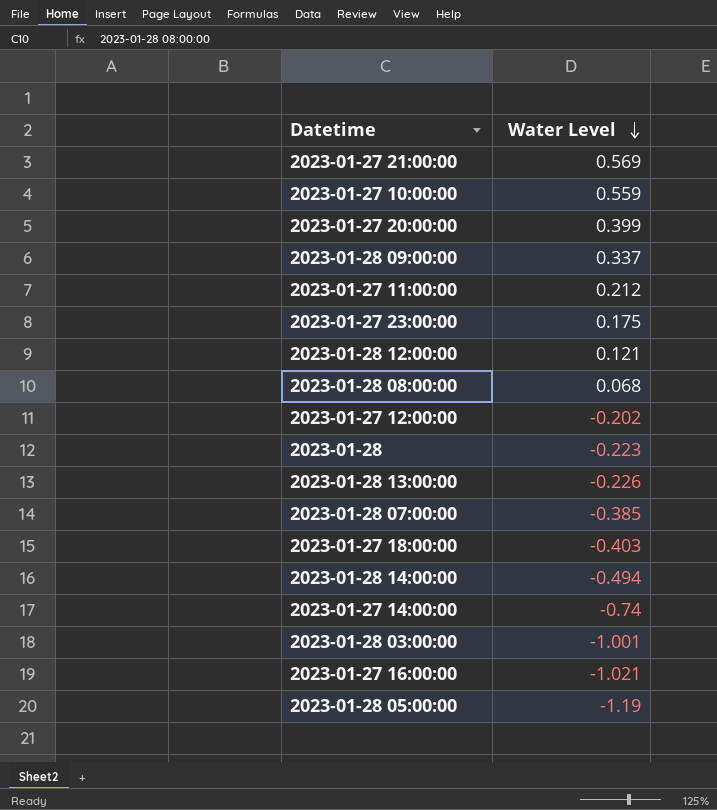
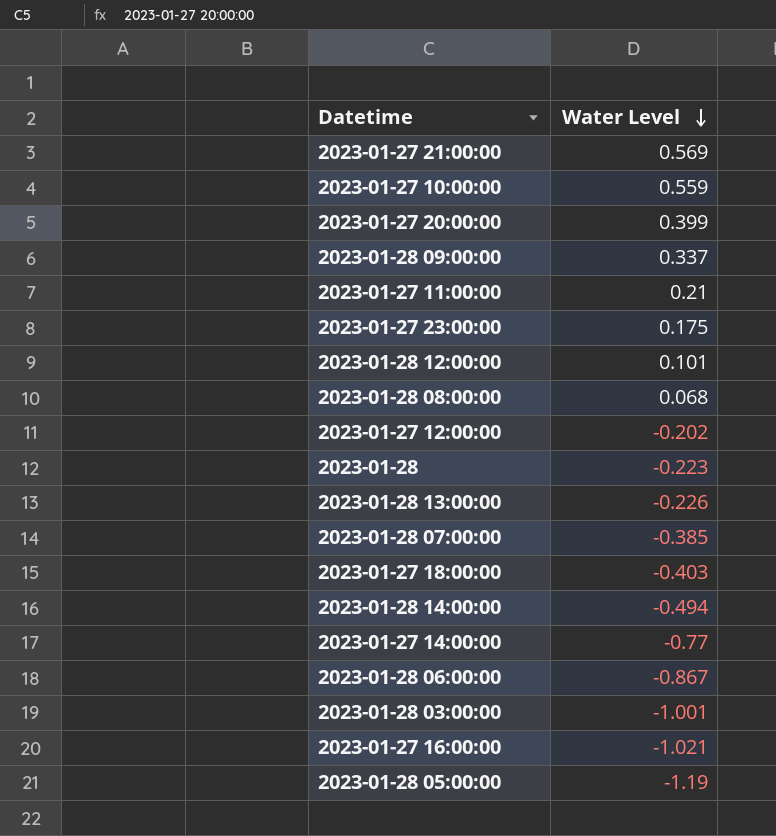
2023-01-27 11:00:00 | Water Level: 0.212 -> 0.21
2023-01-28 12:00:00 | Water Level: 0.121 -> 0.101
2023-01-27 14:00:00 | Water Level: -0.74 -> -0.77
row 2023-01-28 06:00:00: none -> -0.867

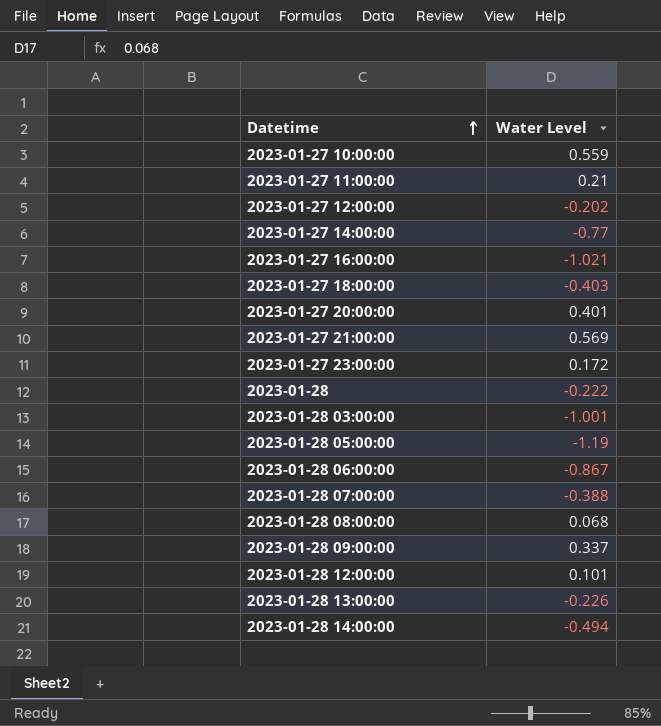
row order: Water Level descending -> Datetime ascending
2023-01-27 20:00:00 | Water Level: 0.399 -> 0.401
2023-01-27 23:00:00 | Water Level: 0.175 -> 0.172
2023-01-28 | Water Level: -0.223 -> -0.222
2023-01-28 07:00:00 | Water Level: -0.385 -> -0.388

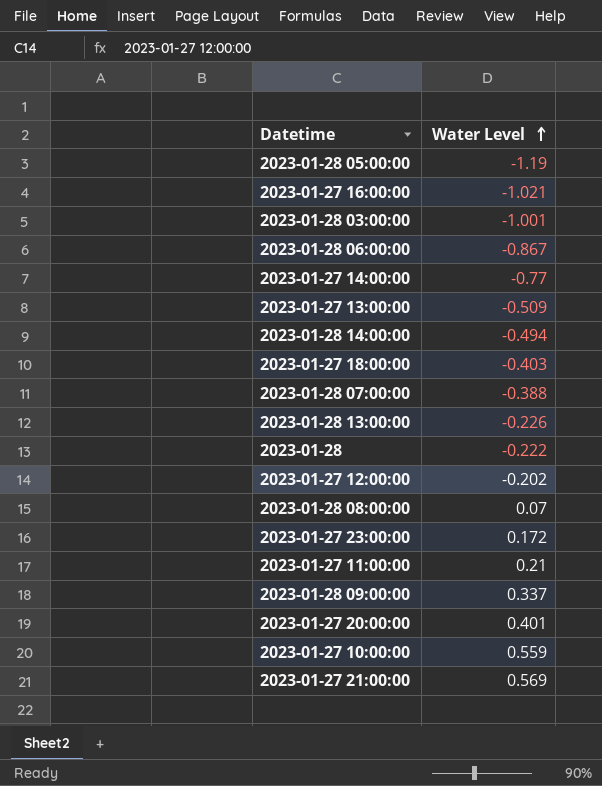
row order: Datetime ascending -> Water Level ascending
row 2023-01-28 12:00:00: 0.101 -> none
row 2023-01-27 13:00:00: none -> -0.509
2023-01-28 08:00:00 | Water Level: 0.068 -> 0.07

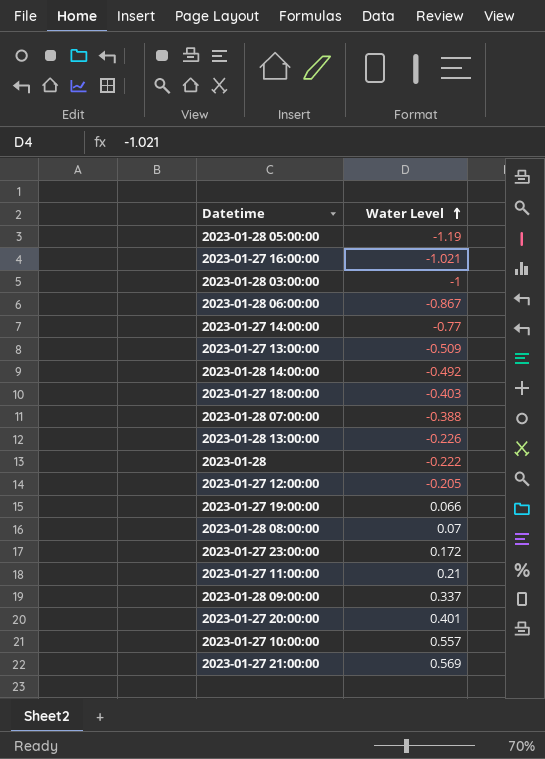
2023-01-28 03:00:00 | Water Level: -1.001 -> -1
2023-01-28 14:00:00 | Water Level: -0.494 -> -0.492
2023-01-27 12:00:00 | Water Level: -0.202 -> -0.205
row 2023-01-27 19:00:00: none -> 0.066
2023-01-27 10:00:00 | Water Level: 0.559 -> 0.557

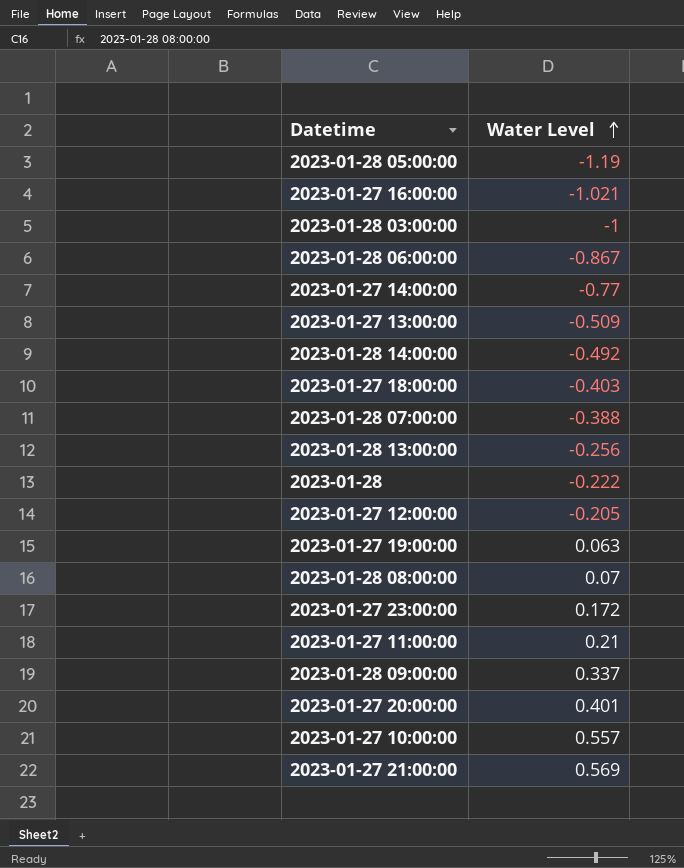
2023-01-28 13:00:00 | Water Level: -0.226 -> -0.256
2023-01-27 19:00:00 | Water Level: 0.066 -> 0.063

